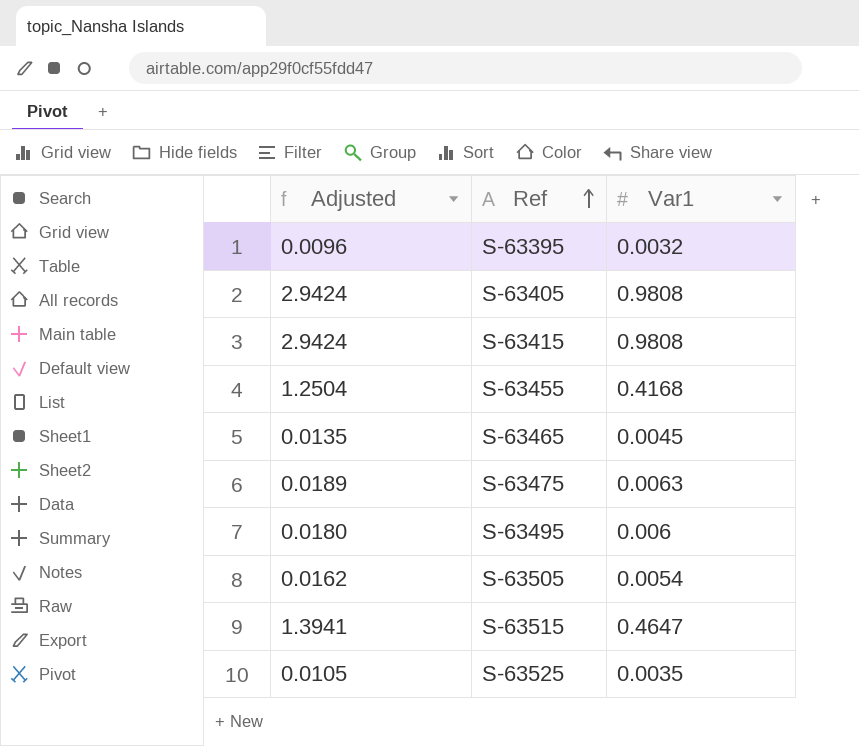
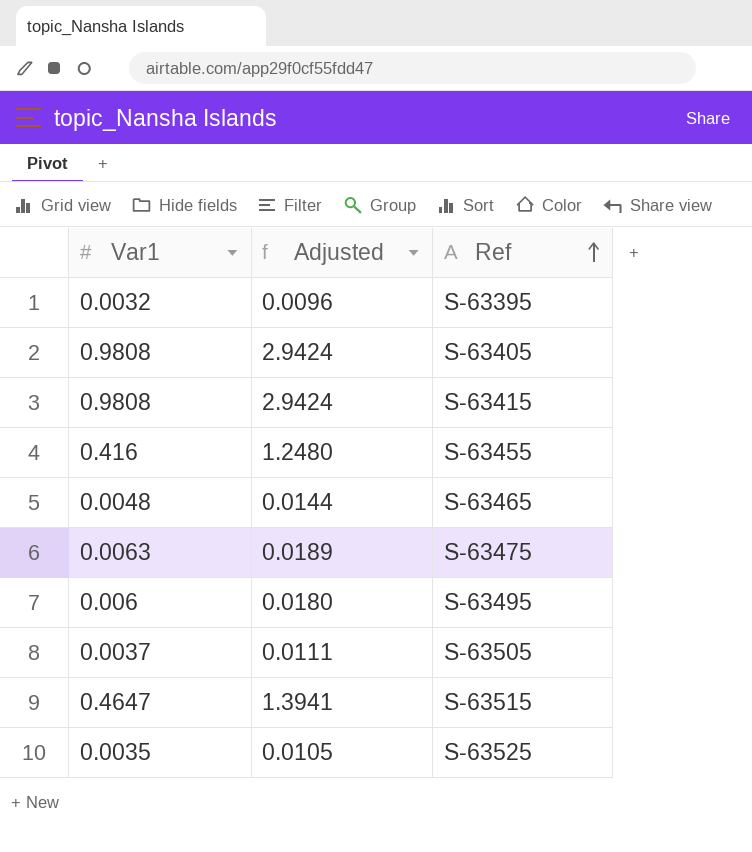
column Var1 | position: 3 -> 1
S-63455 | Var1: 0.4168 -> 0.416
S-63455 | Adjusted: 1.2504 -> 1.2480
S-63465 | Var1: 0.0045 -> 0.0048
S-63465 | Adjusted: 0.0135 -> 0.0144
S-63505 | Var1: 0.0054 -> 0.0037
S-63505 | Adjusted: 0.0162 -> 0.0111

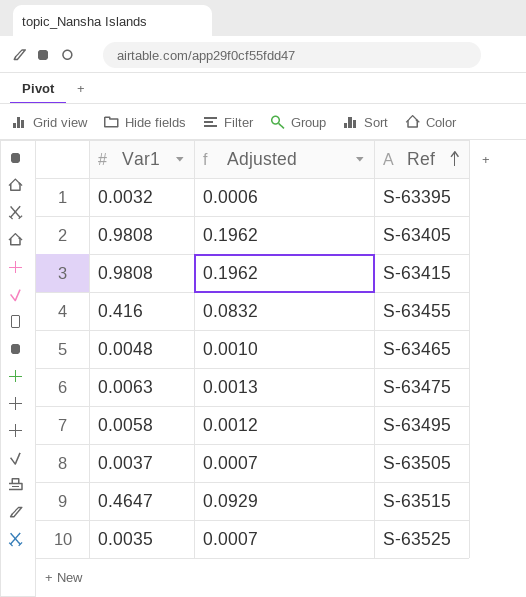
column Adjusted | formula: [Var1] * 3 -> [Var1] * 0.2
S-63495 | Var1: 0.006 -> 0.0058

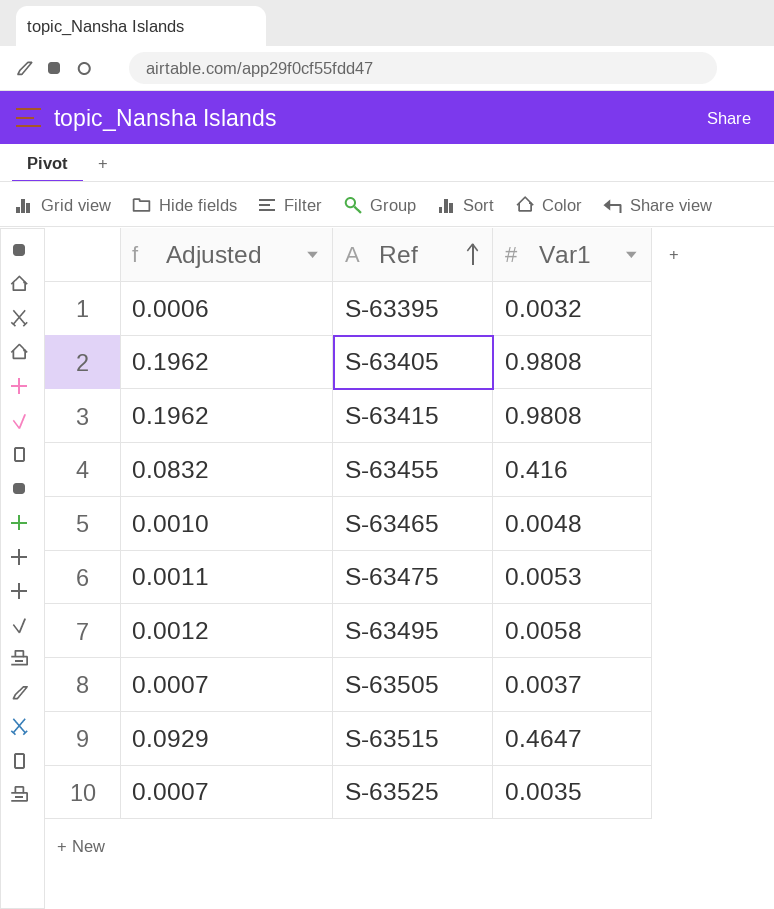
column Var1 | position: 1 -> 3
S-63475 | Adjusted: 0.0013 -> 0.0011
S-63475 | Var1: 0.0063 -> 0.0053

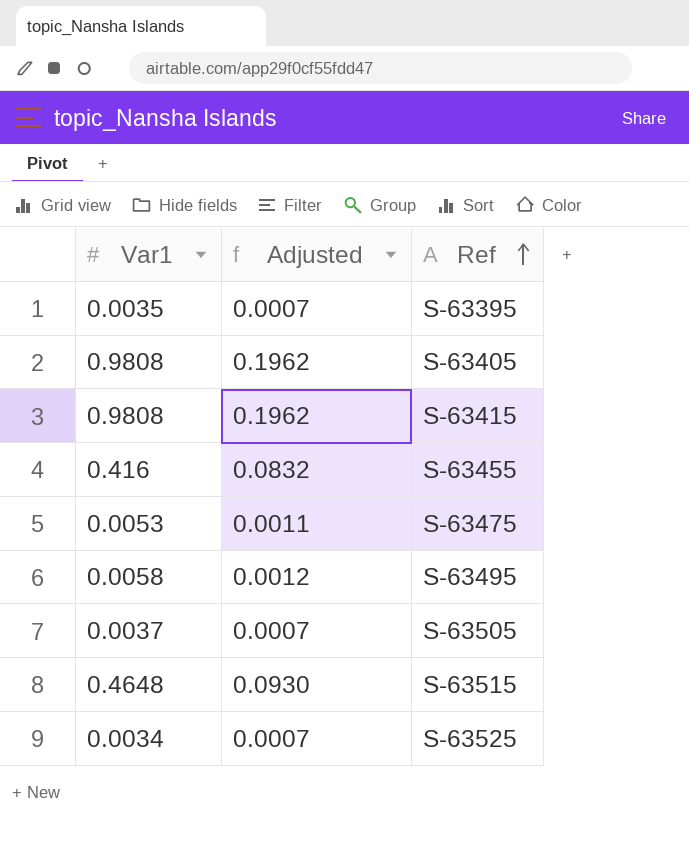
column Var1 | position: 3 -> 1
row S-63465: 0.0010 | 0.0048 -> none
S-63395 | Var1: 0.0032 -> 0.0035
S-63395 | Adjusted: 0.0006 -> 0.0007
S-63515 | Var1: 0.4647 -> 0.4648
S-63515 | Adjusted: 0.0929 -> 0.0930
S-63525 | Var1: 0.0035 -> 0.0034

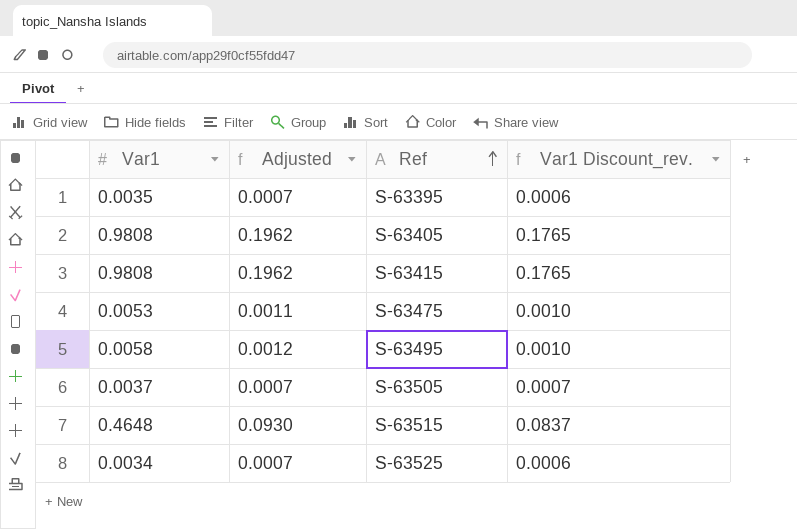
column Var1 Discount_rev. | formula: none -> [Var1] * 0.18
row S-63455: 0.416 | 0.0832 -> none

